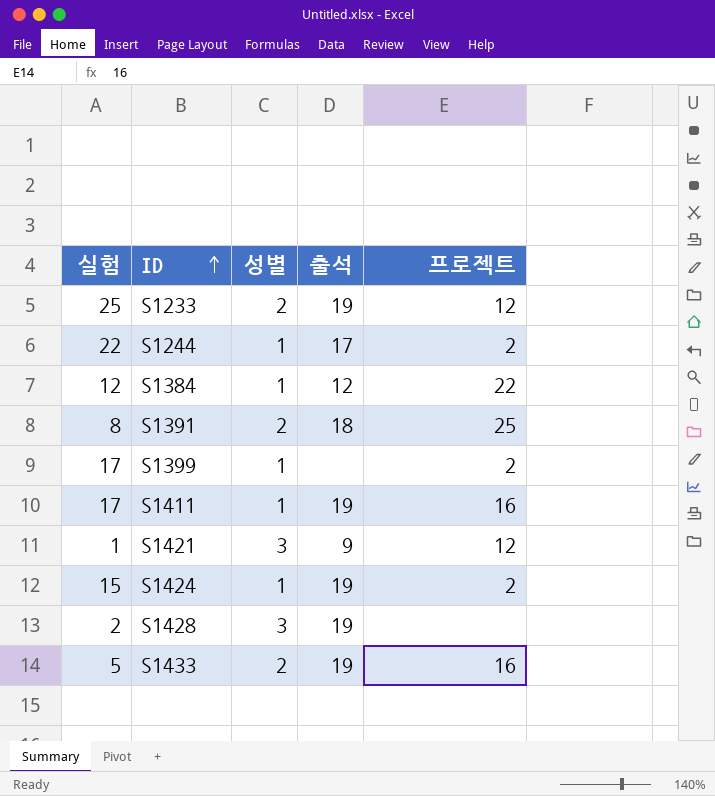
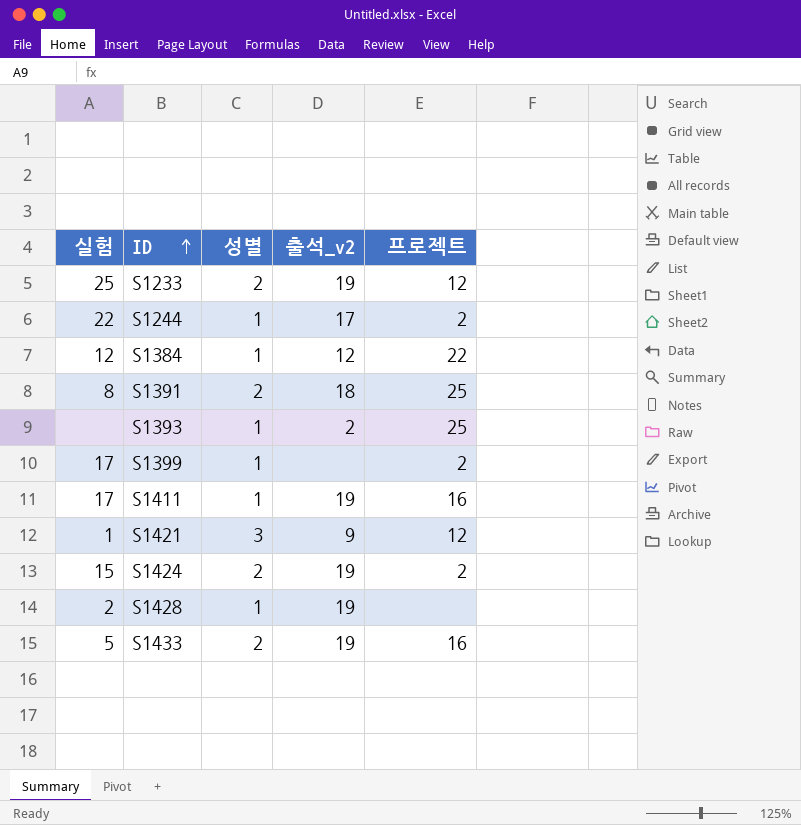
column name: 출석 -> 출석_v2
row S1393: none -> none | 1 | 2 | 25
S1424 | 성별: 1 -> 2
S1428 | 성별: 3 -> 1

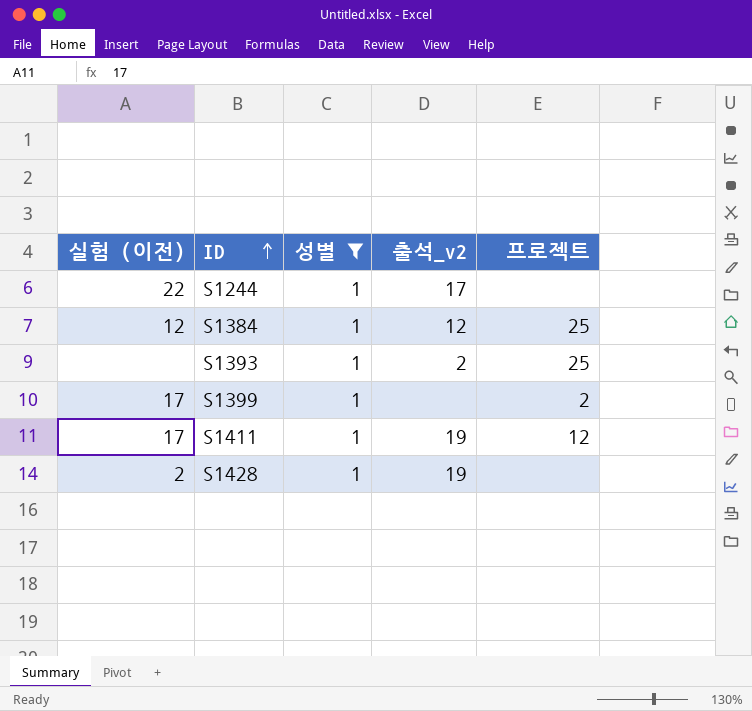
filter: none -> 성별 = 1
column name: 실험 -> 실험 (이전)
S1244 | 프로젝트: 2 -> none
S1384 | 프로젝트: 22 -> 25
S1411 | 프로젝트: 16 -> 12

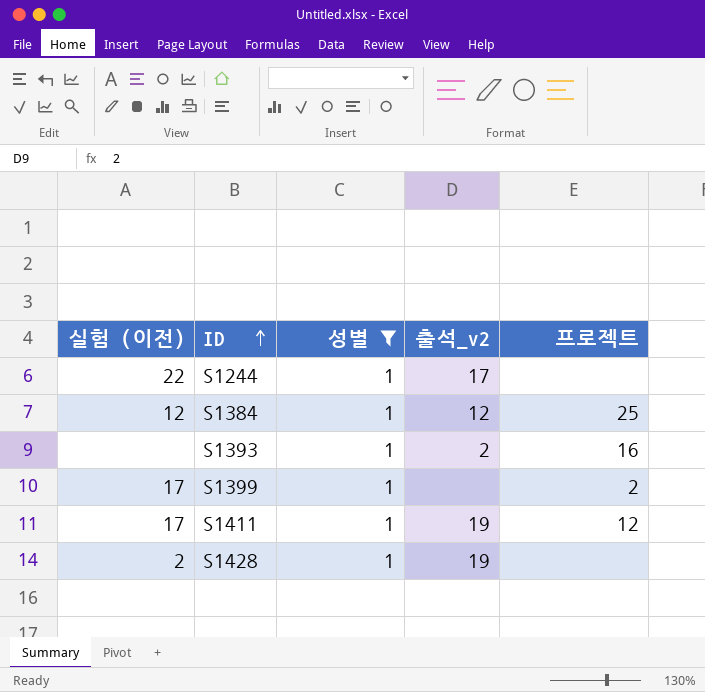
S1393 | 프로젝트: 25 -> 16

